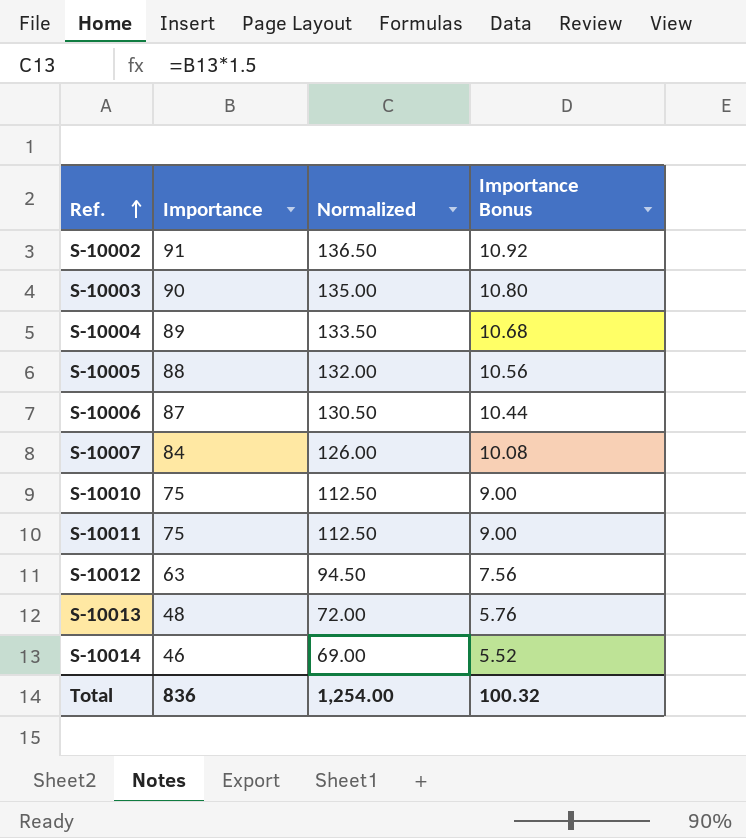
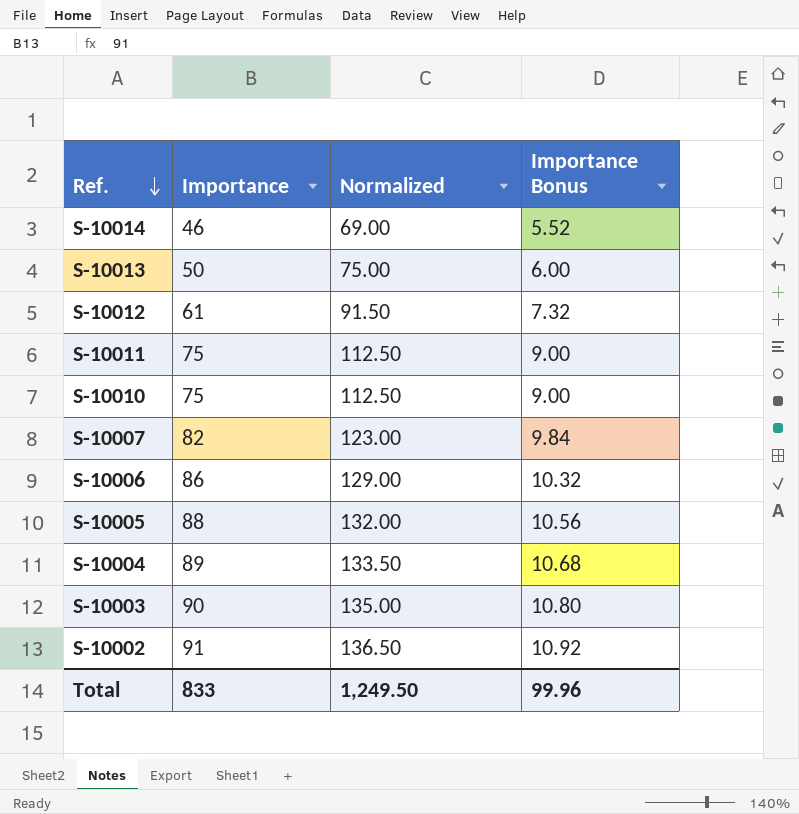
row order: Ref. ascending -> Ref. descending
S-10013 | Importance: 48 -> 50
S-10013 | Normalized: 72.00 -> 75.00
S-10013 | Importance Bonus: 5.76 -> 6.00
S-10012 | Importance: 63 -> 61
S-10012 | Normalized: 94.50 -> 91.50
S-10012 | Importance Bonus: 7.56 -> 7.32
S-10007 | Importance: 84 -> 82
S-10007 | Normalized: 126.00 -> 123.00
S-10007 | Importance Bonus: 10.08 -> 9.84
S-10006 | Importance: 87 -> 86
S-10006 | Normalized: 130.50 -> 129.00
S-10006 | Importance Bonus: 10.44 -> 10.32
Total | Importance: 836 -> 833
Total | Normalized: 1,254.00 -> 1,249.50
Total | Importance Bonus: 100.32 -> 99.96

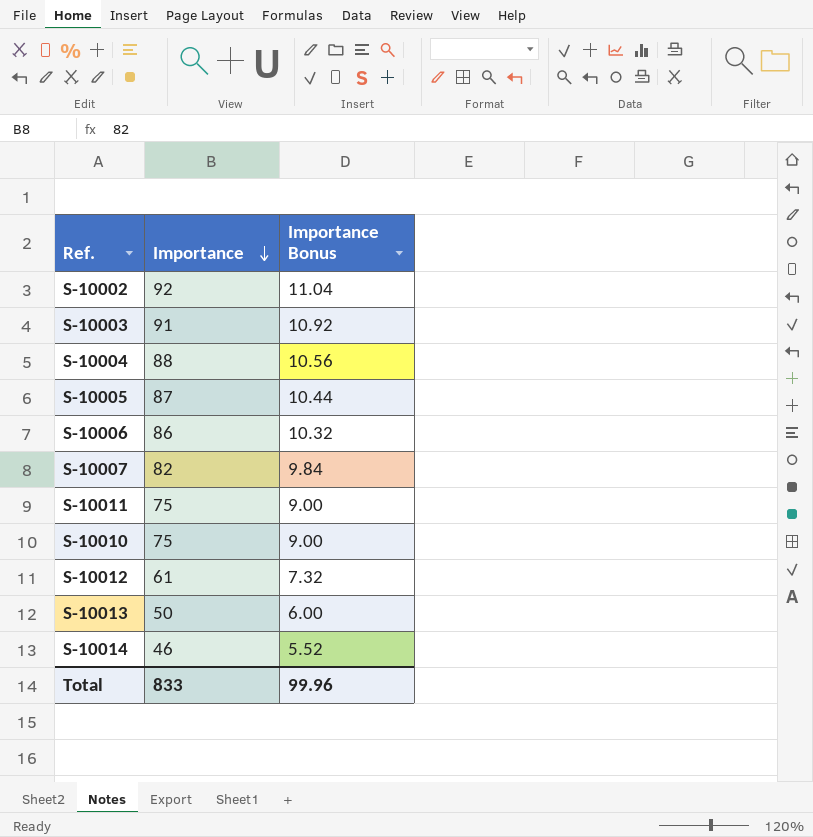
row order: Ref. descending -> Importance descending
column Normalized | formula: [Importance] * 1.5 -> none
S-10002 | Importance: 91 -> 92
S-10002 | Importance Bonus: 10.92 -> 11.04
S-10003 | Importance: 90 -> 91
S-10003 | Importance Bonus: 10.80 -> 10.92
S-10004 | Importance: 89 -> 88
S-10004 | Importance Bonus: 10.68 -> 10.56
S-10005 | Importance: 88 -> 87
S-10005 | Importance Bonus: 10.56 -> 10.44

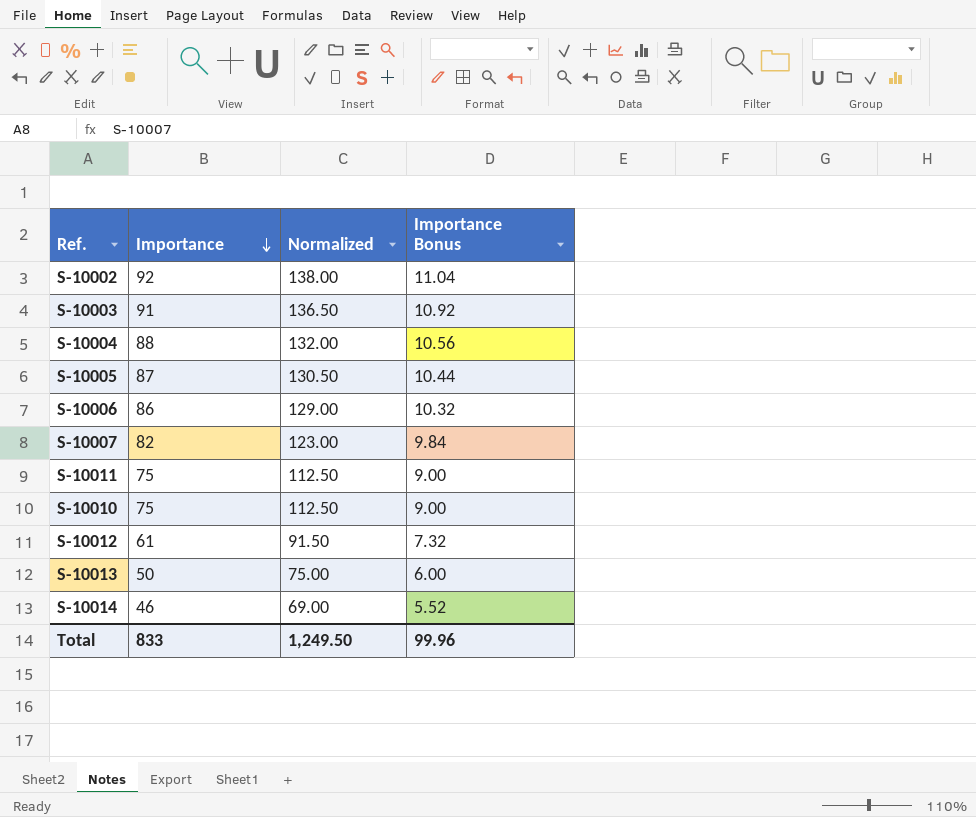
column Normalized | formula: none -> [Importance] * 1.5

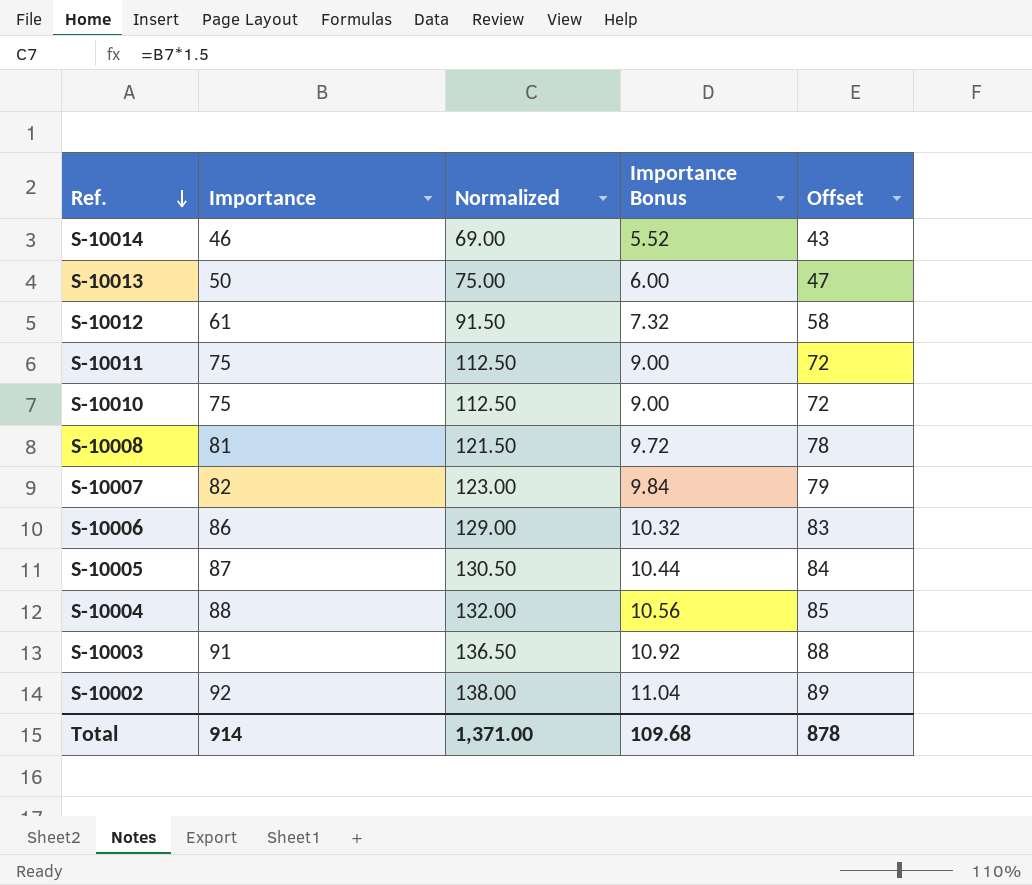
row order: Importance descending -> Ref. descending
column Offset | formula: none -> [Importance] - 3
row S-10008: none -> 81 | 121.50 | 9.72 | 78
Total | Importance: 833 -> 914
Total | Normalized: 1,249.50 -> 1,371.00
Total | Importance Bonus: 99.96 -> 109.68

